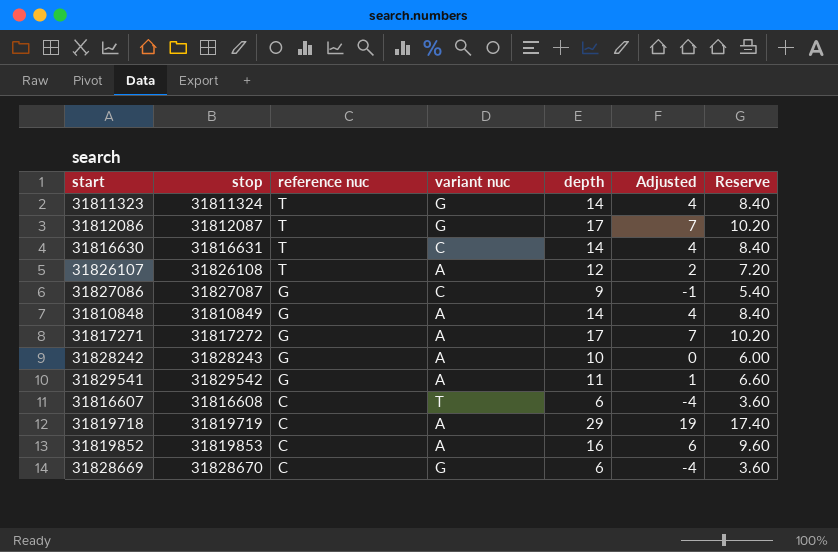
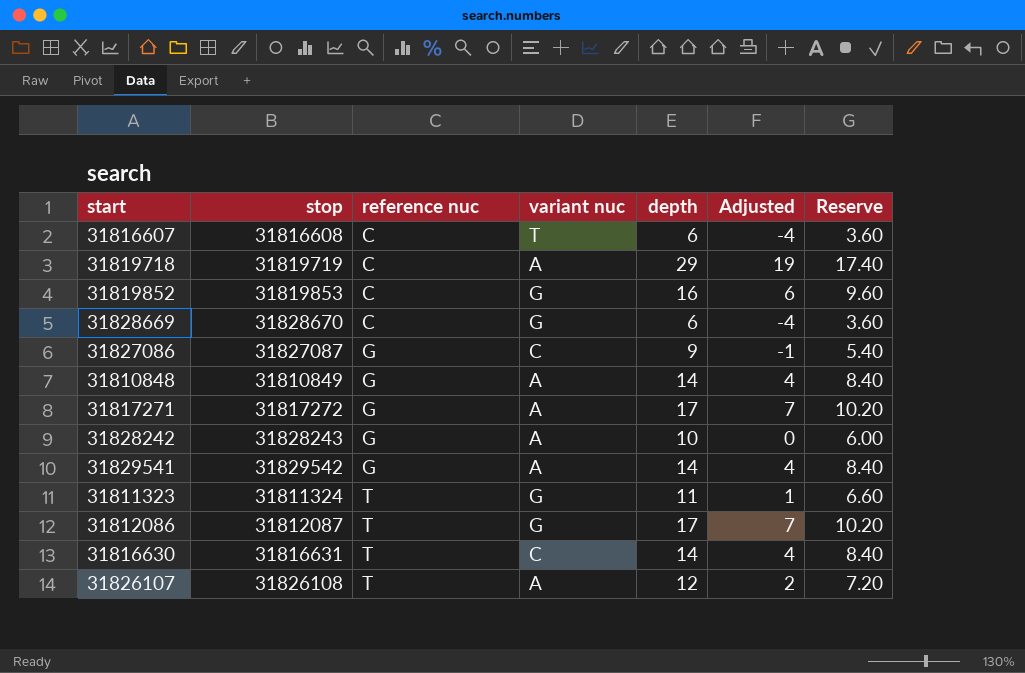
row order: reference nuc descending -> reference nuc ascending
31819852 | variant nuc: A -> G
31829541 | depth: 11 -> 14
31829541 | Adjusted: 1 -> 4
31829541 | Reserve: 6.60 -> 8.40
31811323 | depth: 14 -> 11
31811323 | Adjusted: 4 -> 1
31811323 | Reserve: 8.40 -> 6.60

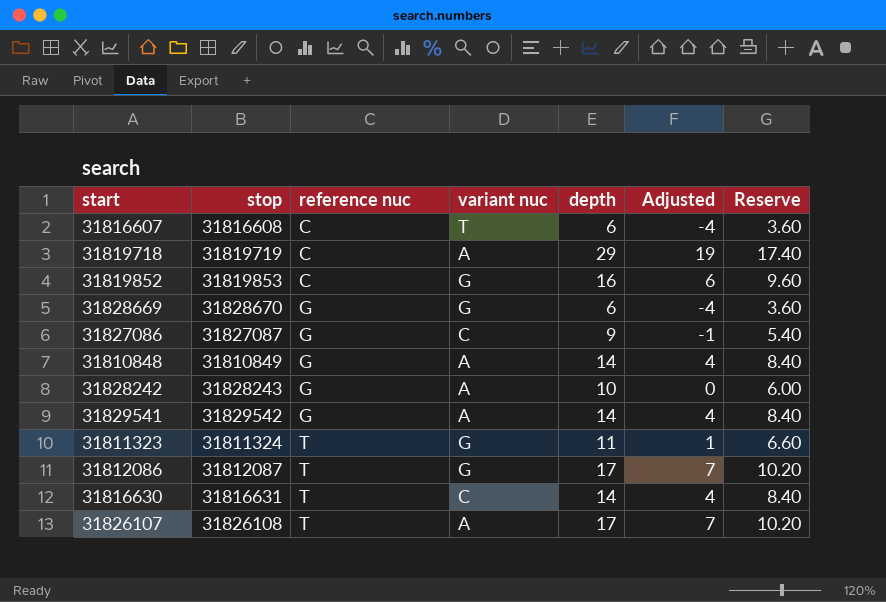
row 31817271: 31817272 | G | A | 17 | 7 | 10.20 -> none
31828669 | reference nuc: C -> G
31826107 | depth: 12 -> 17
31826107 | Adjusted: 2 -> 7
31826107 | Reserve: 7.20 -> 10.20

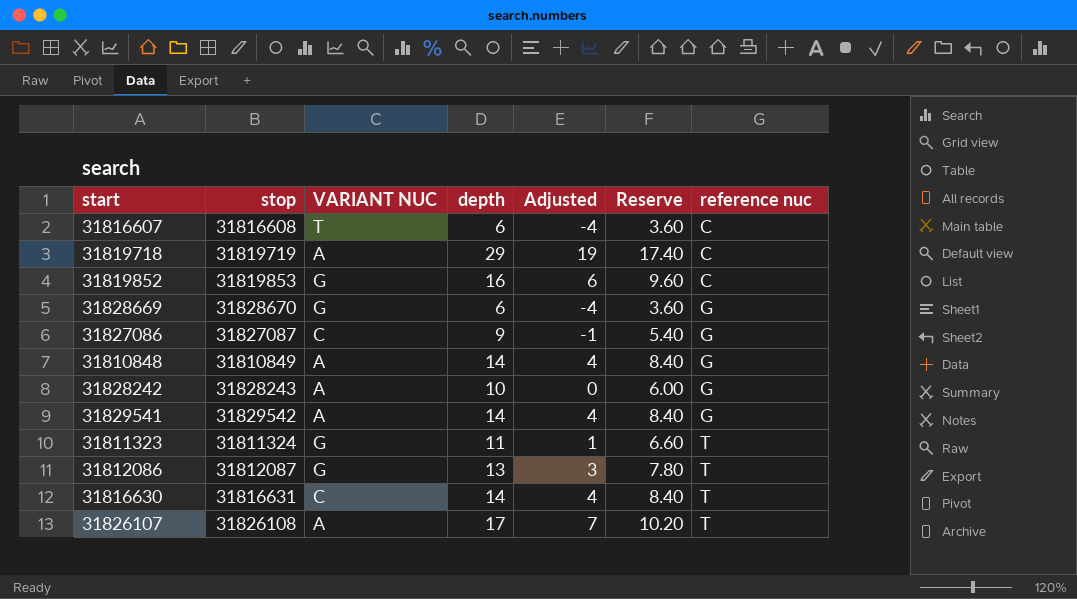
column name: variant nuc -> VARIANT NUC
column reference nuc | position: 3 -> 7
31812086 | depth: 17 -> 13
31812086 | Adjusted: 7 -> 3
31812086 | Reserve: 10.20 -> 7.80

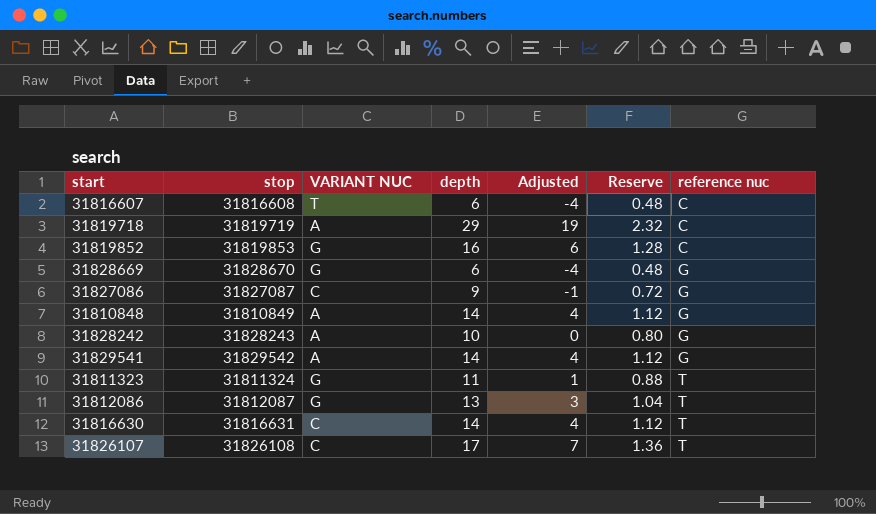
column Reserve | formula: [depth] * 0.6 -> [depth] * 0.08
31826107 | VARIANT NUC: A -> C

